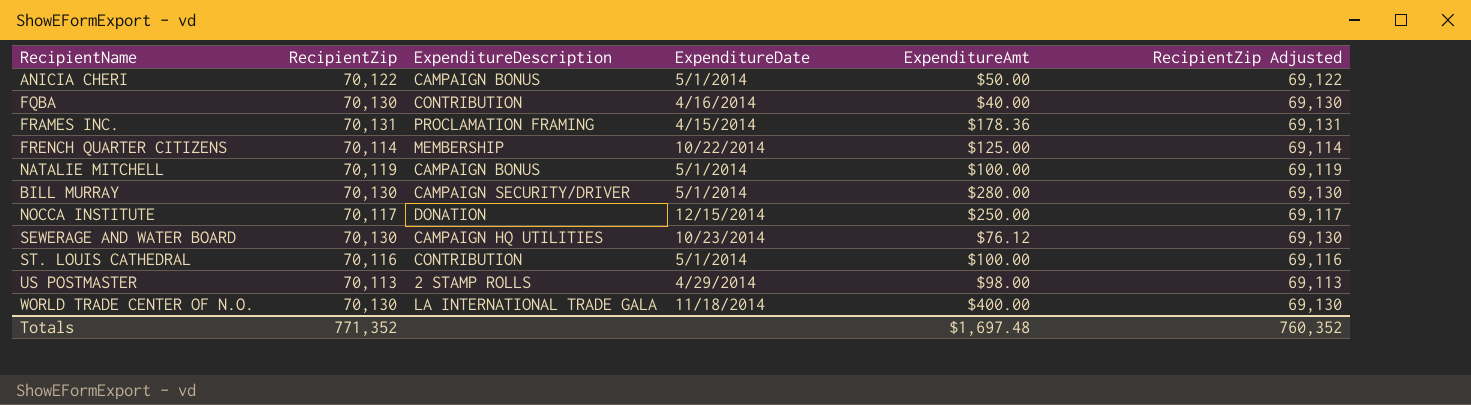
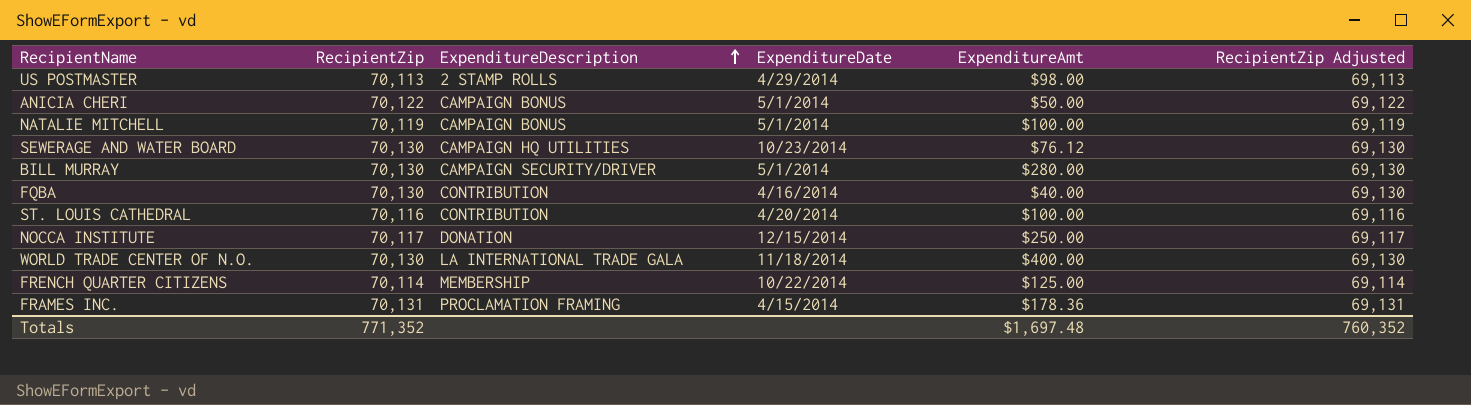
row order: none -> ExpenditureDescription ascending
ST. LOUIS CATHEDRAL | ExpenditureDate: 5/1/2014 -> 4/20/2014

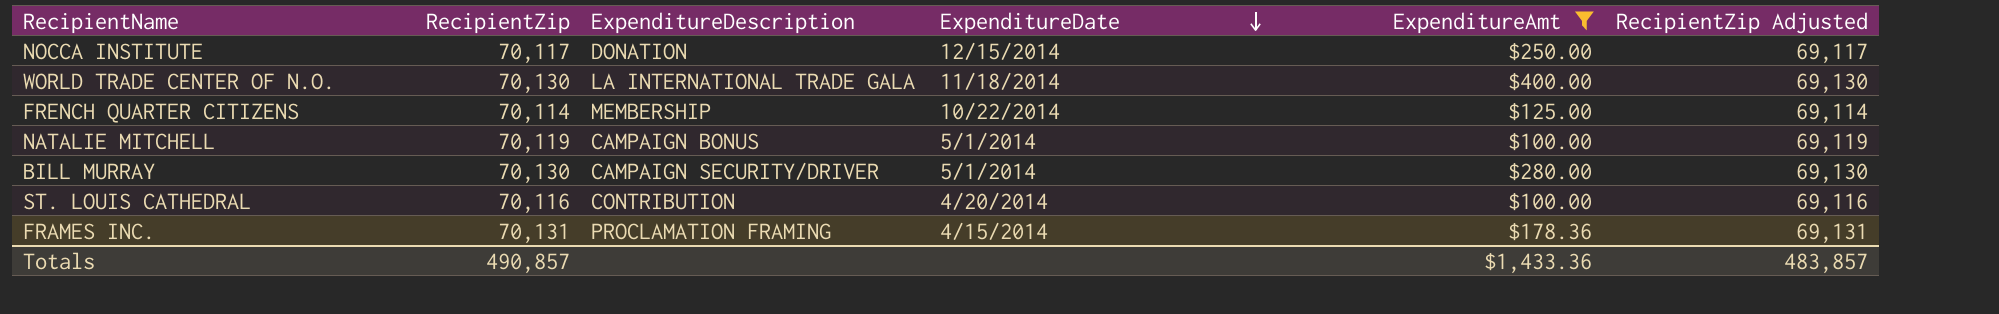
filter: none -> ExpenditureAmt >= $100.00
row order: ExpenditureDescription ascending -> ExpenditureDate descending
Totals | RecipientZip: 771,352 -> 490,857
Totals | ExpenditureAmt: $1,697.48 -> $1,433.36
Totals | RecipientZip Adjusted: 760,352 -> 483,857

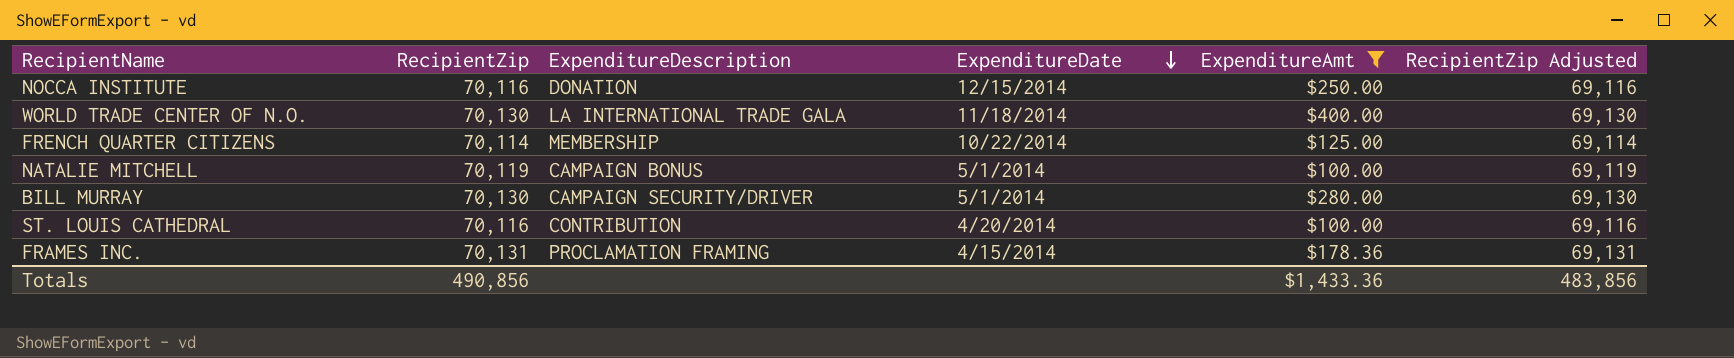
NOCCA INSTITUTE | RecipientZip: 70,117 -> 70,116
NOCCA INSTITUTE | RecipientZip Adjusted: 69,117 -> 69,116
Totals | RecipientZip: 490,857 -> 490,856
Totals | RecipientZip Adjusted: 483,857 -> 483,856

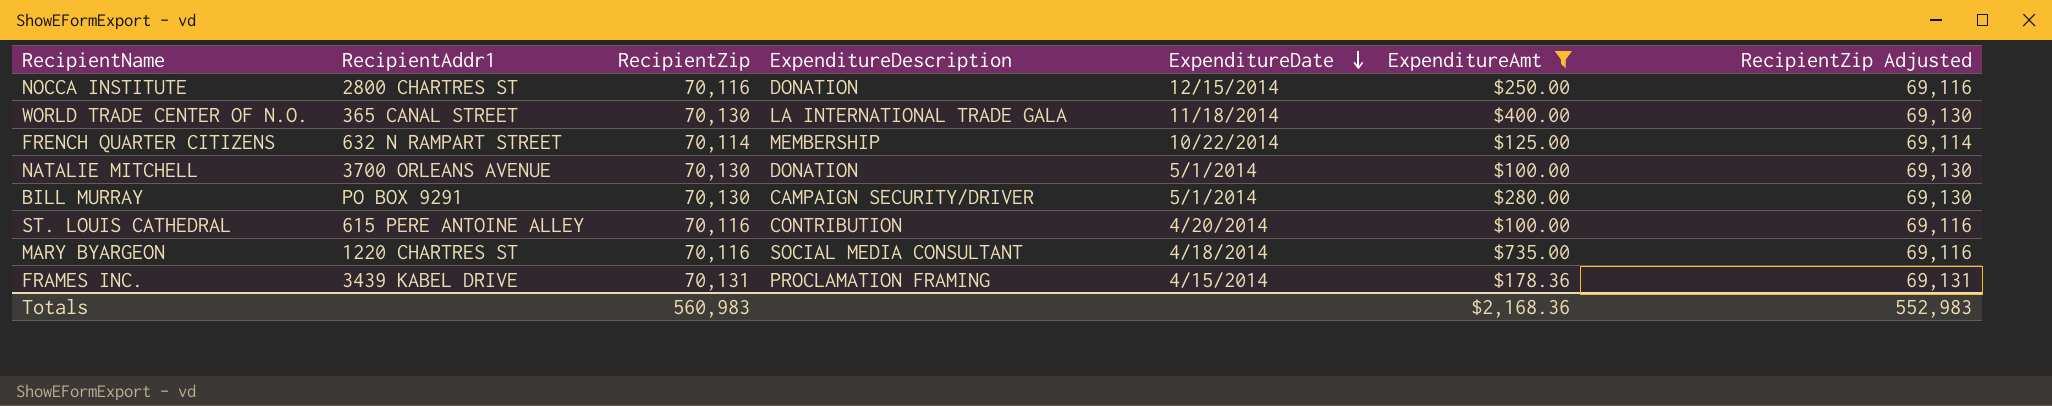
column RecipientAddr1 | position: none -> 2
NATALIE MITCHELL | RecipientZip: 70,119 -> 70,130
NATALIE MITCHELL | ExpenditureDescription: CAMPAIGN BONUS -> DONATION
NATALIE MITCHELL | RecipientZip Adjusted: 69,119 -> 69,130
row MARY BYARGEON: none -> 1220 CHARTRES ST | 70,116 | SOCIAL MEDIA CONSULTANT | 4/18/2014 | $735.00 | 69,116
Totals | RecipientZip: 490,856 -> 560,983
Totals | ExpenditureAmt: $1,433.36 -> $2,168.36
Totals | RecipientZip Adjusted: 483,856 -> 552,983

